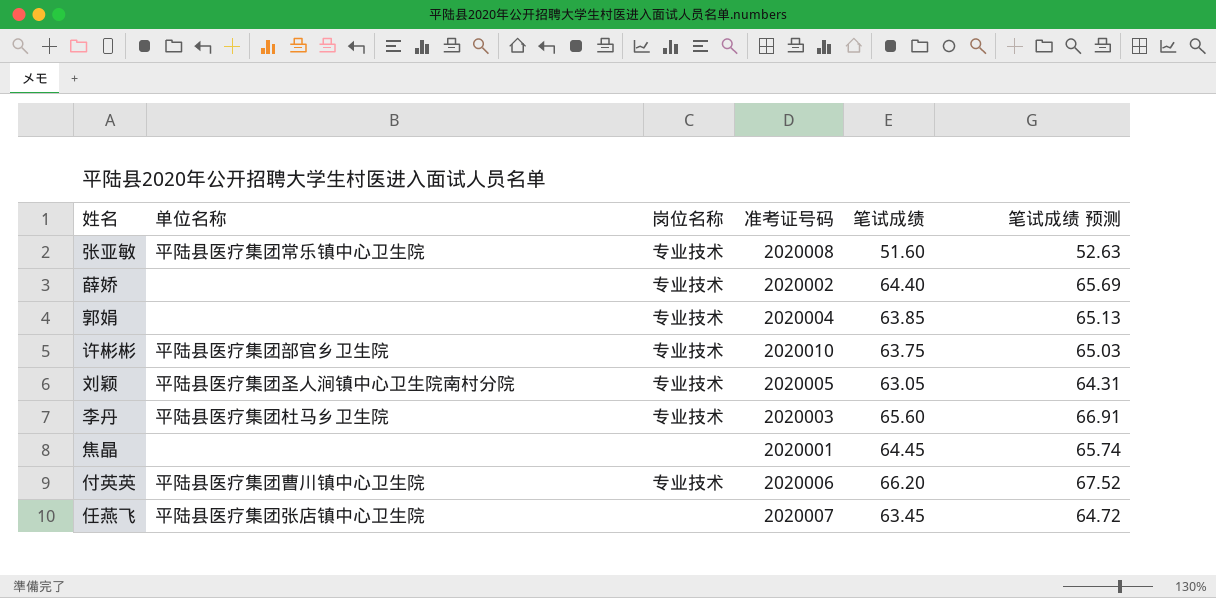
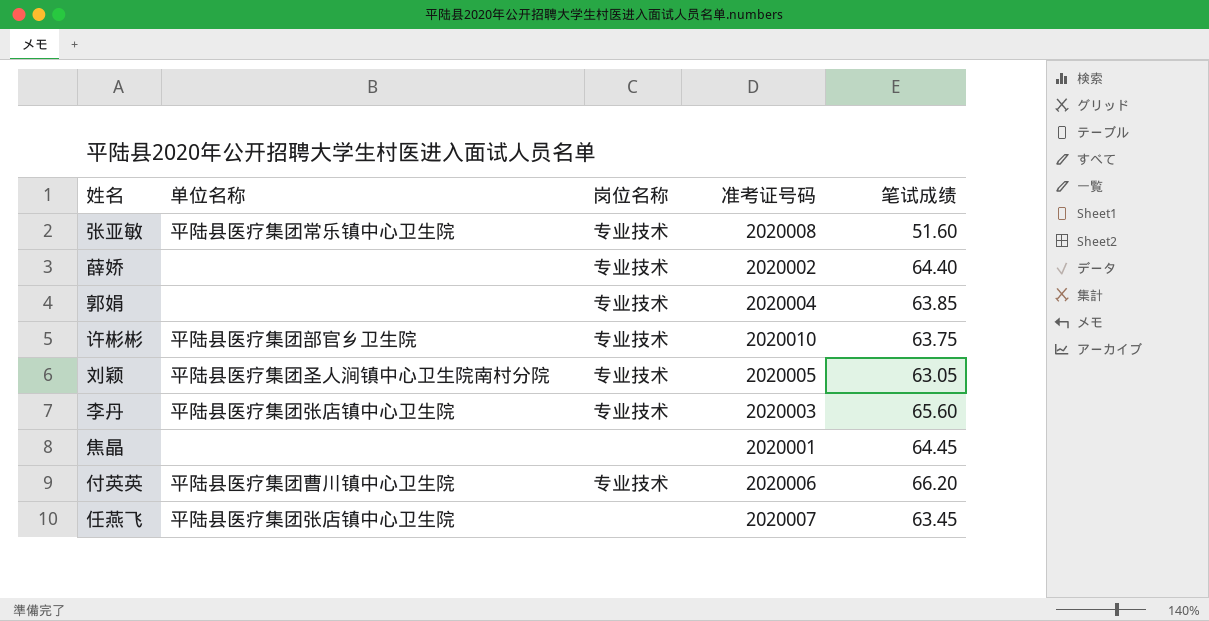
column 笔试成绩 预测 | formula: [笔试成绩] * 1.02 -> none
李丹 | 单位名称: 平陆县医疗集团杜马乡卫生院 -> 平陆县医疗集团张店镇中心卫生院

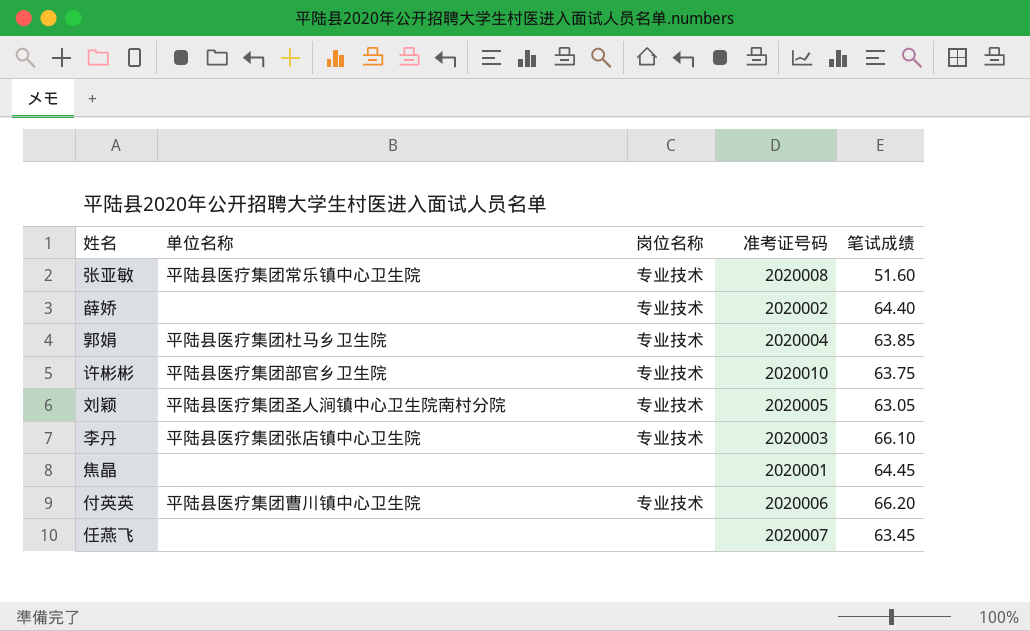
郭娟 | 单位名称: none -> 平陆县医疗集团杜马乡卫生院
李丹 | 笔试成绩: 65.60 -> 66.10
任燕飞 | 单位名称: 平陆县医疗集团张店镇中心卫生院 -> none

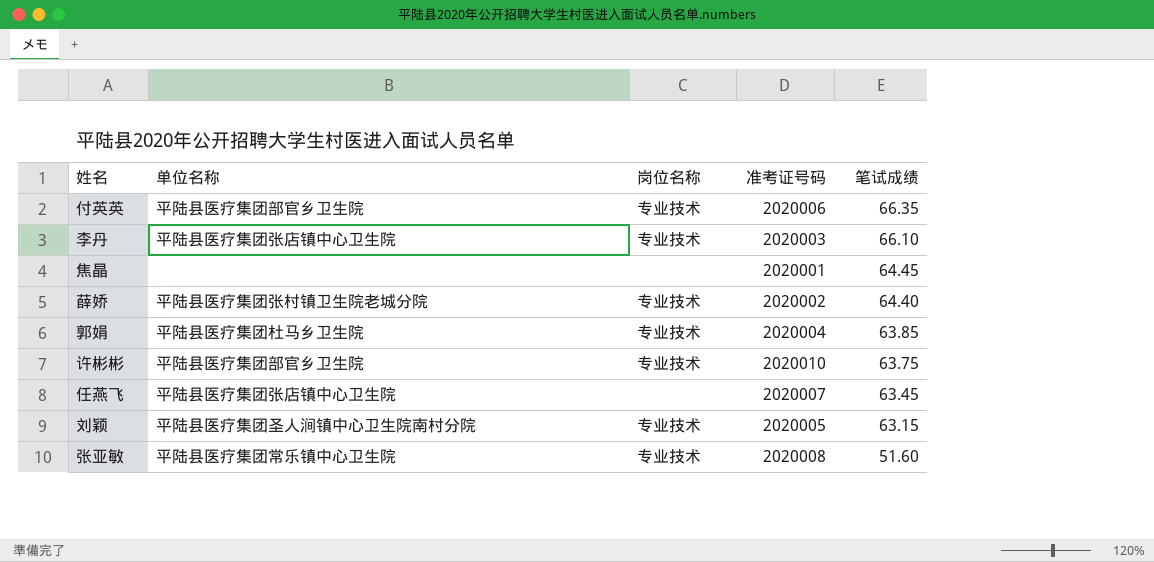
row order: none -> 笔试成绩 descending
付英英 | 单位名称: 平陆县医疗集团曹川镇中心卫生院 -> 平陆县医疗集团部官乡卫生院
付英英 | 笔试成绩: 66.20 -> 66.35
薛娇 | 单位名称: none -> 平陆县医疗集团张村镇卫生院老城分院
任燕飞 | 单位名称: none -> 平陆县医疗集团张店镇中心卫生院
刘颖 | 笔试成绩: 63.05 -> 63.15

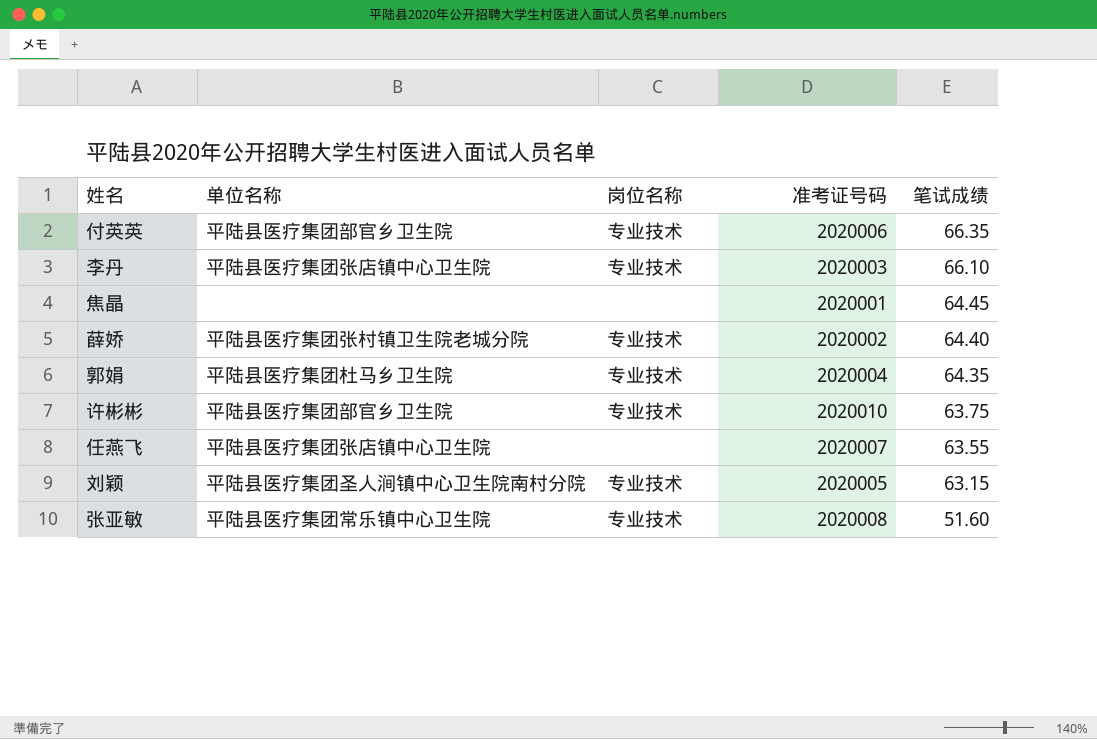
郭娟 | 笔试成绩: 63.85 -> 64.35
任燕飞 | 笔试成绩: 63.45 -> 63.55

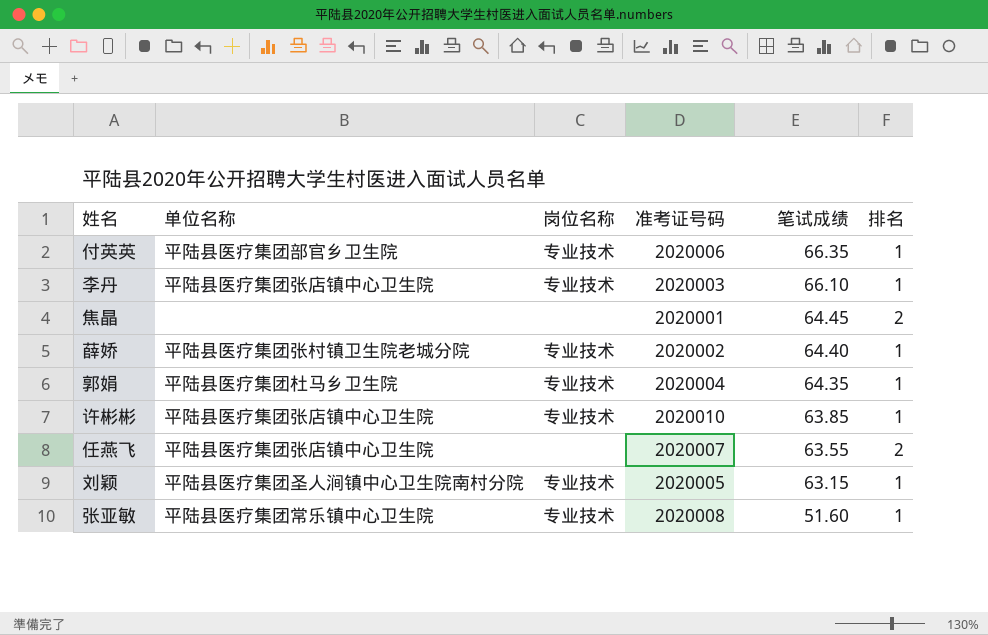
column 排名 | position: none -> 6
许彬彬 | 单位名称: 平陆县医疗集团部官乡卫生院 -> 平陆县医疗集团张店镇中心卫生院
许彬彬 | 笔试成绩: 63.75 -> 63.85

